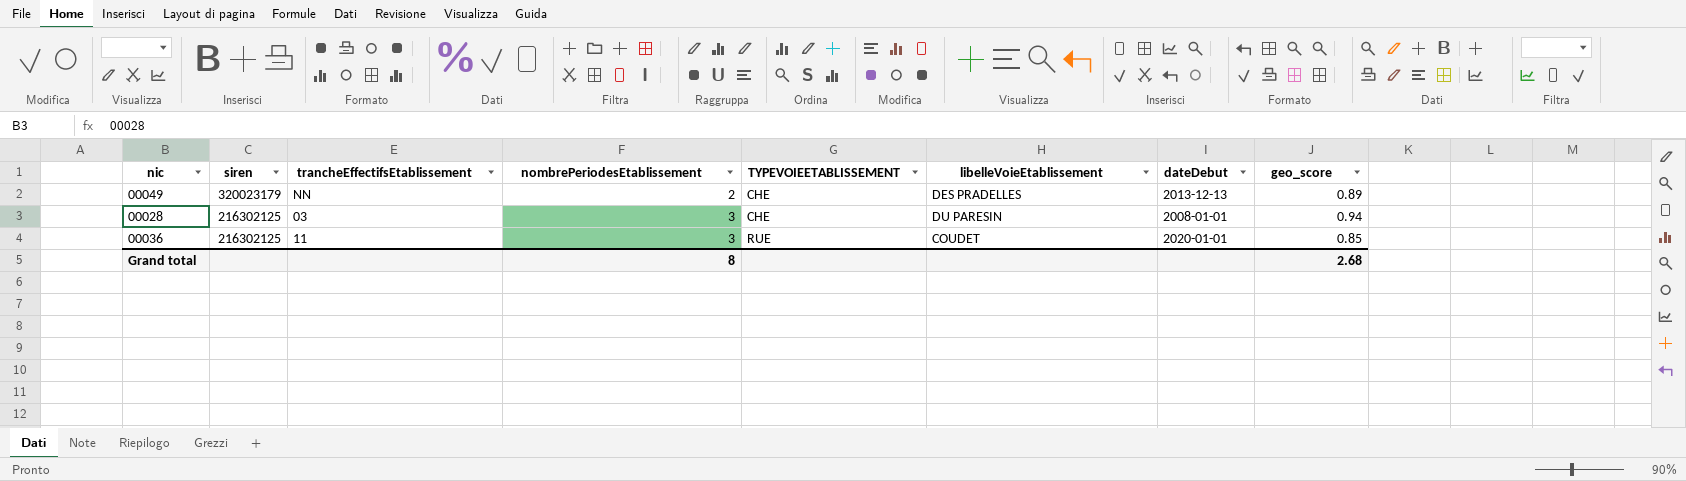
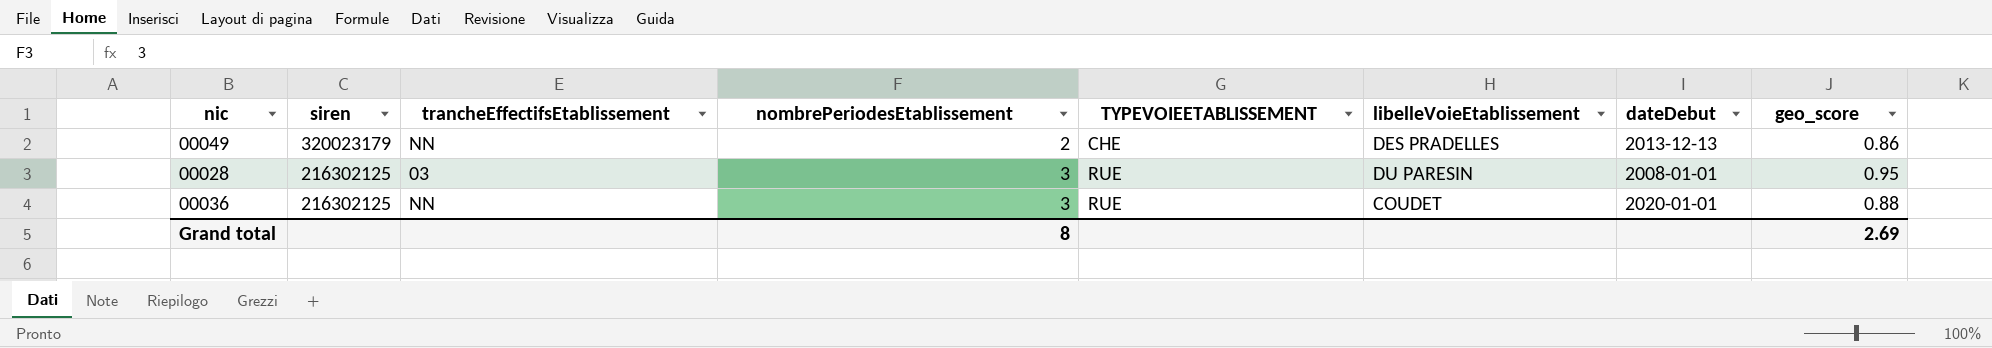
00049 | geo_score: 0.89 -> 0.86
00028 | TYPEVOIEETABLISSEMENT: CHE -> RUE
00028 | geo_score: 0.94 -> 0.95
00036 | trancheEffectifsEtablissement: 11 -> NN
00036 | geo_score: 0.85 -> 0.88
Grand total | geo_score: 2.68 -> 2.69

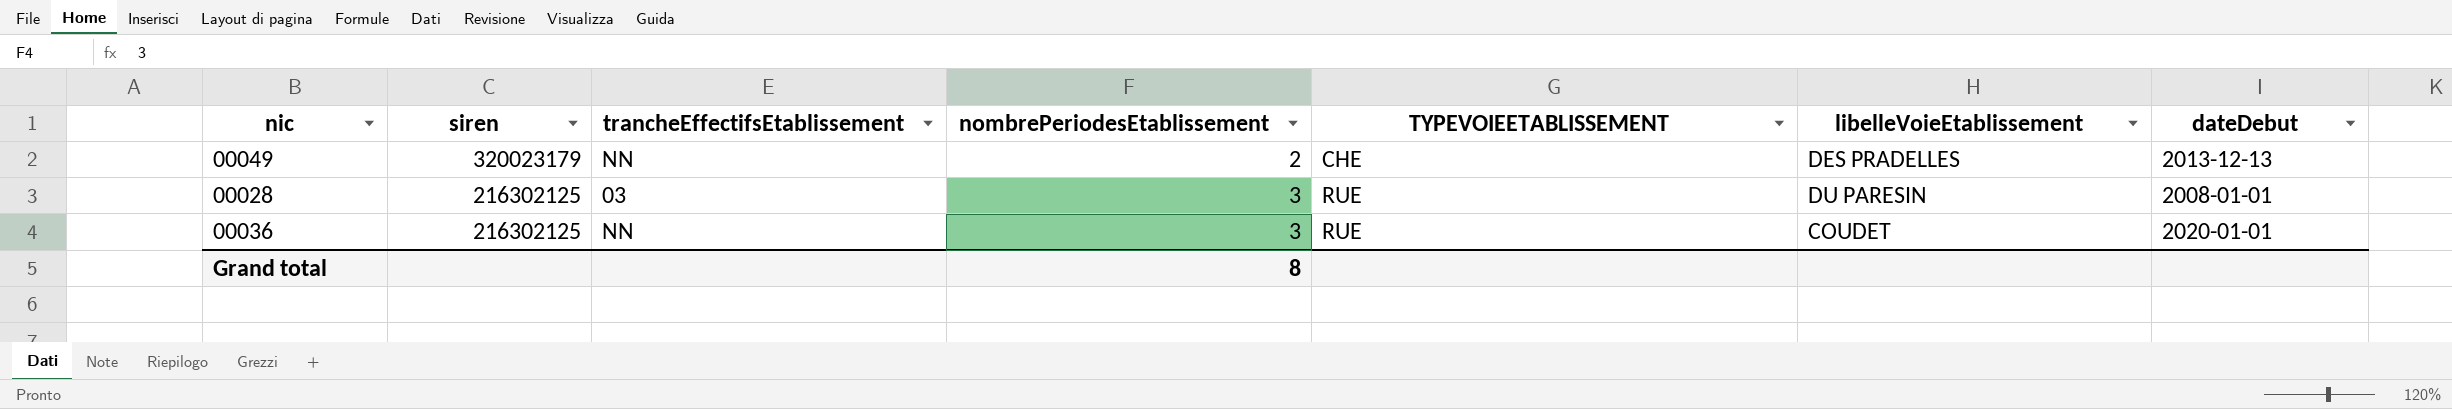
column geo_score | position: 8 -> none

